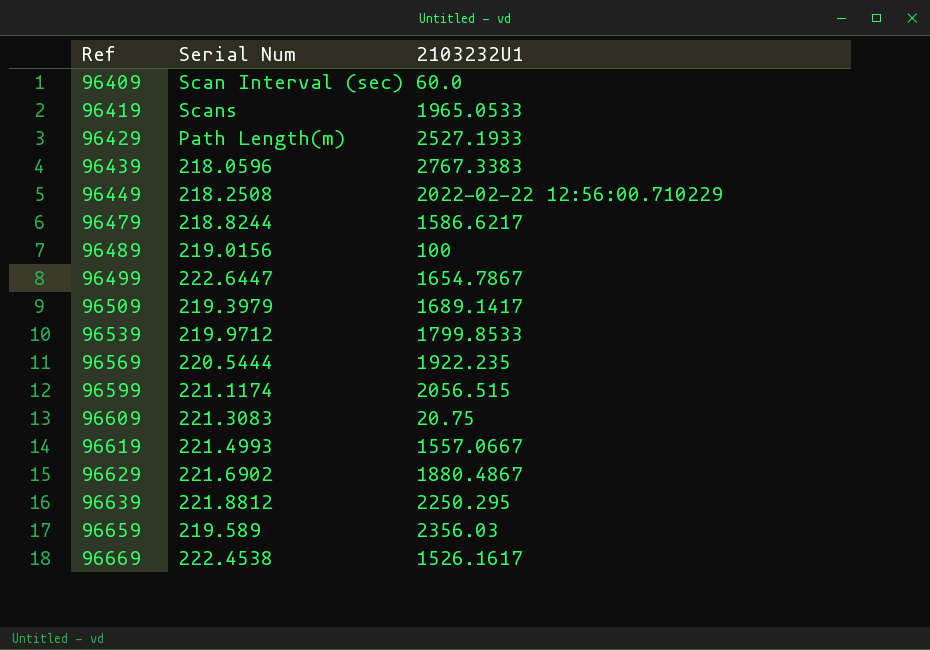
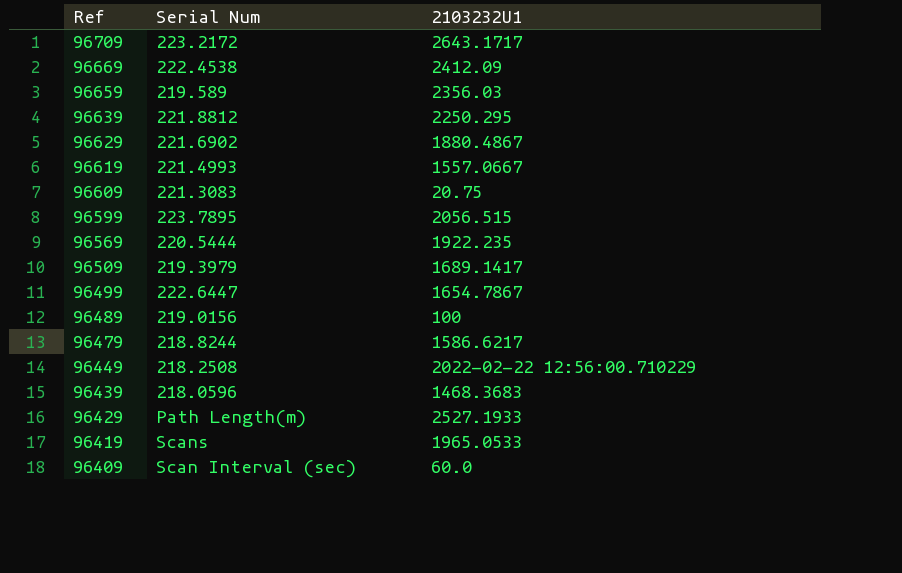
row order: Ref ascending -> Ref descending
row 96539: 219.9712 | 1799.8533 -> none
row 96709: none -> 223.2172 | 2643.1717
96669 | 2103232U1: 1526.1617 -> 2412.09
96599 | Serial Num: 221.1174 -> 223.7895
96439 | 2103232U1: 2767.3383 -> 1468.3683

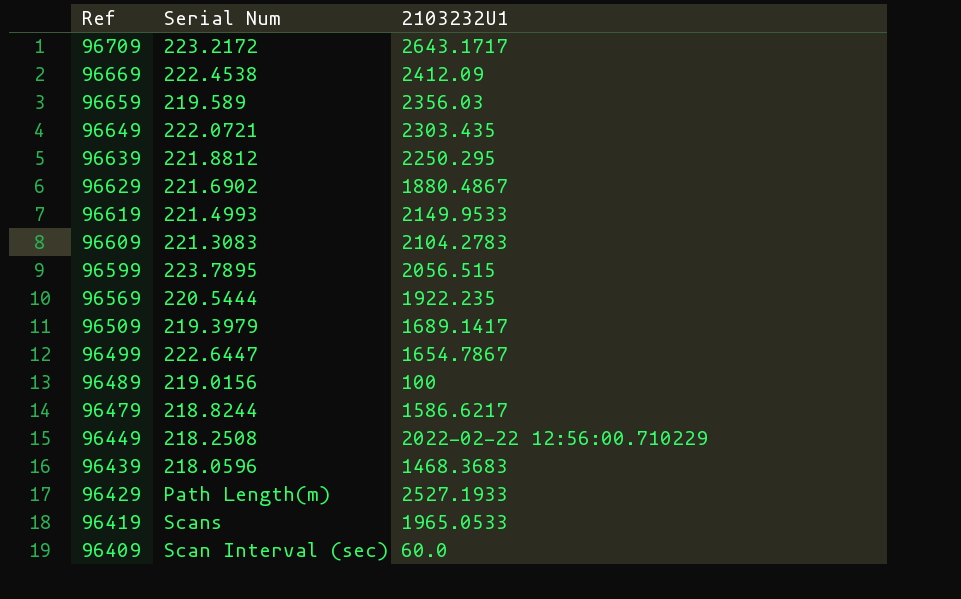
row 96649: none -> 222.0721 | 2303.435
96619 | 2103232U1: 1557.0667 -> 2149.9533
96609 | 2103232U1: 20.75 -> 2104.2783

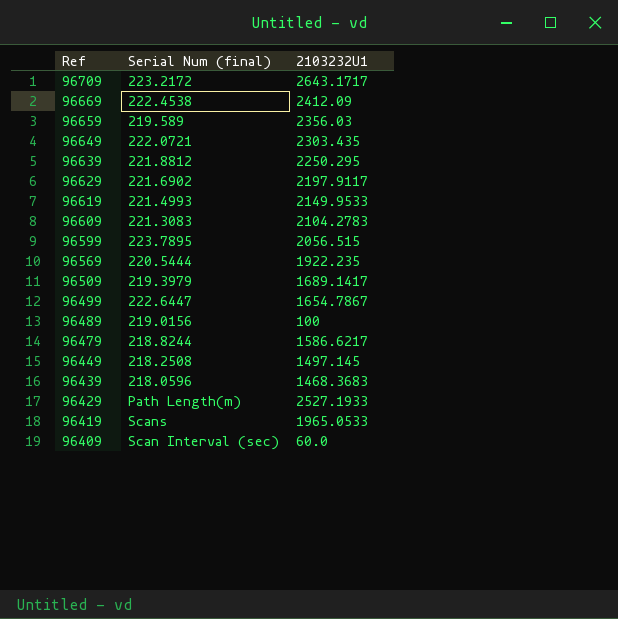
column name: Serial Num -> Serial Num (final)
96629 | 2103232U1: 1880.4867 -> 2197.9117
96449 | 2103232U1: 2022-02-22 12:56:00.710229 -> 1497.145

